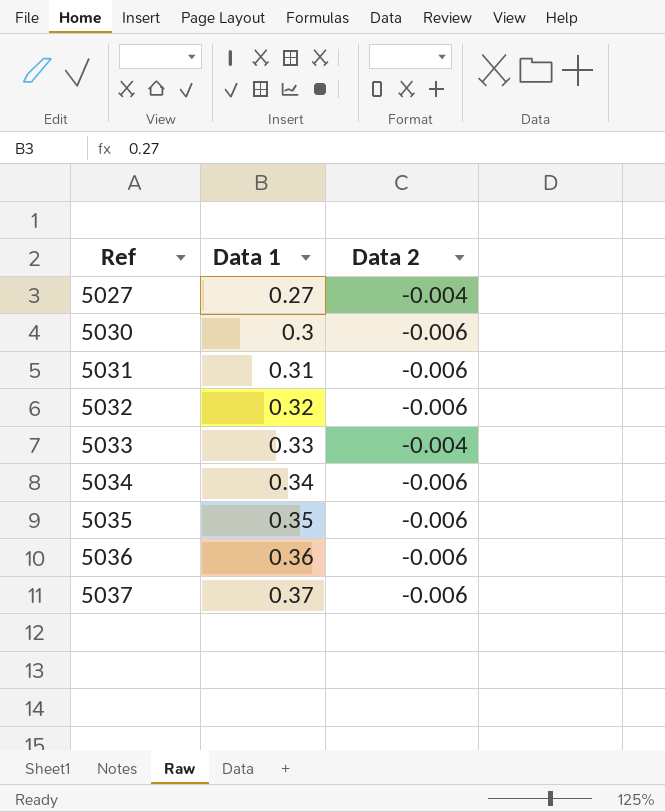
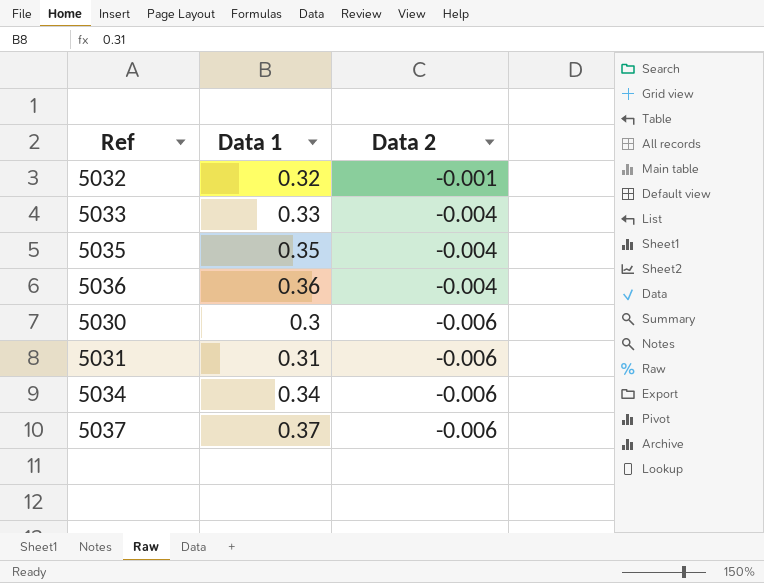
row order: Ref ascending -> Data 2 descending
row 5027: 0.27 | -0.004 -> none
5032 | Data 2: -0.006 -> -0.001
5035 | Data 2: -0.006 -> -0.004
5036 | Data 2: -0.006 -> -0.004

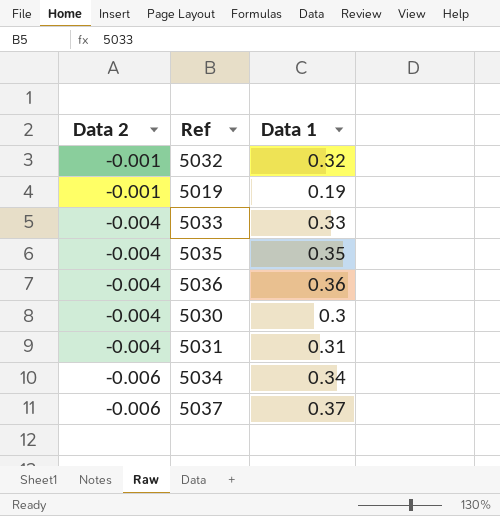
column Data 2 | position: 3 -> 1
row 5019: none -> -0.001 | 0.19
5030 | Data 2: -0.006 -> -0.004
5031 | Data 2: -0.006 -> -0.004

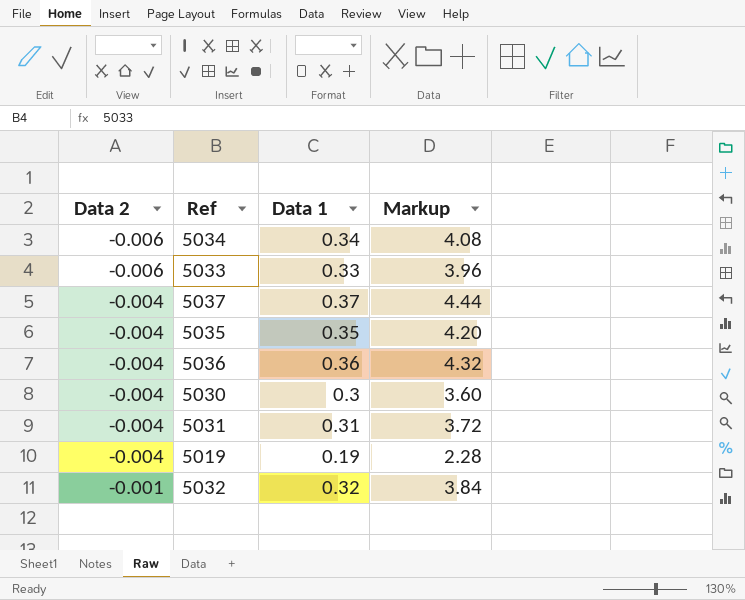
row order: Data 2 descending -> Data 2 ascending
column Markup | formula: none -> [Data 1] * 12
5033 | Data 2: -0.004 -> -0.006
5037 | Data 2: -0.006 -> -0.004
5019 | Data 2: -0.001 -> -0.004

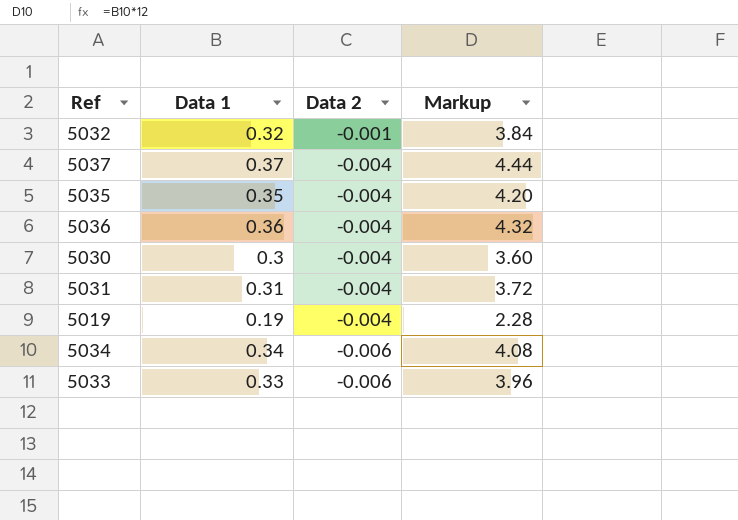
row order: Data 2 ascending -> Data 2 descending
column Data 2 | position: 1 -> 3

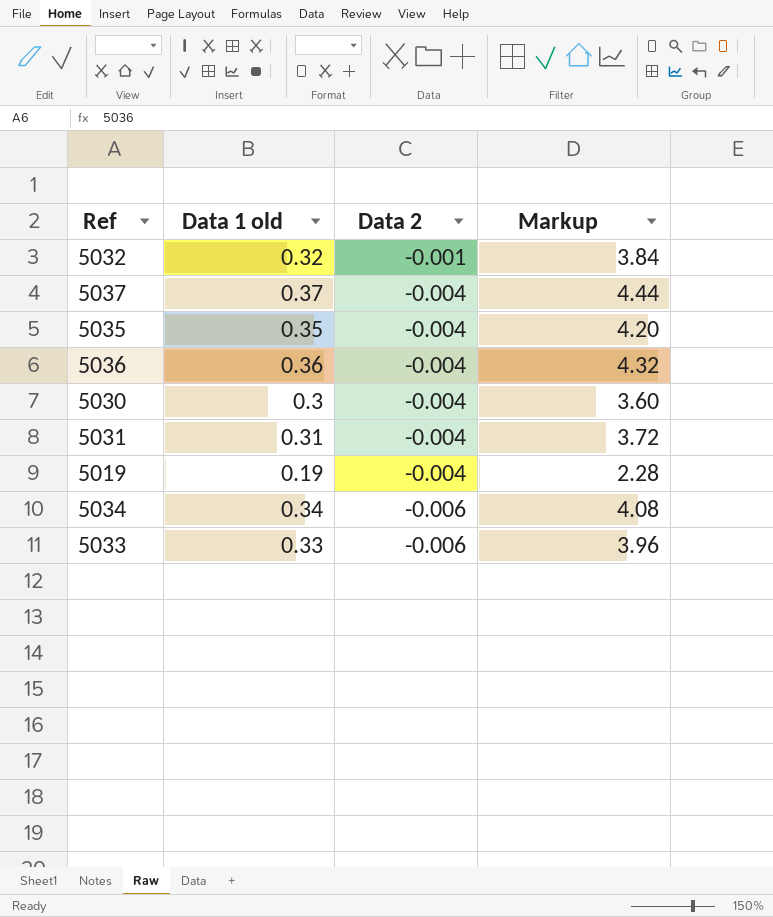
column name: Data 1 -> Data 1 old

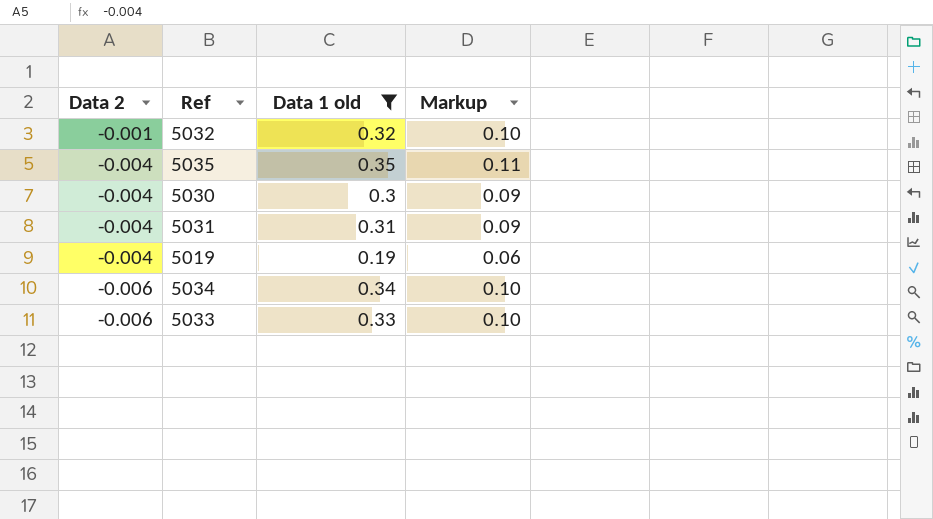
filter: none -> Data 1 old <= 0.35
column Data 2 | position: 3 -> 1
column Markup | formula: [Data 1 old] * 12 -> [Data 1 old] * 0.3

